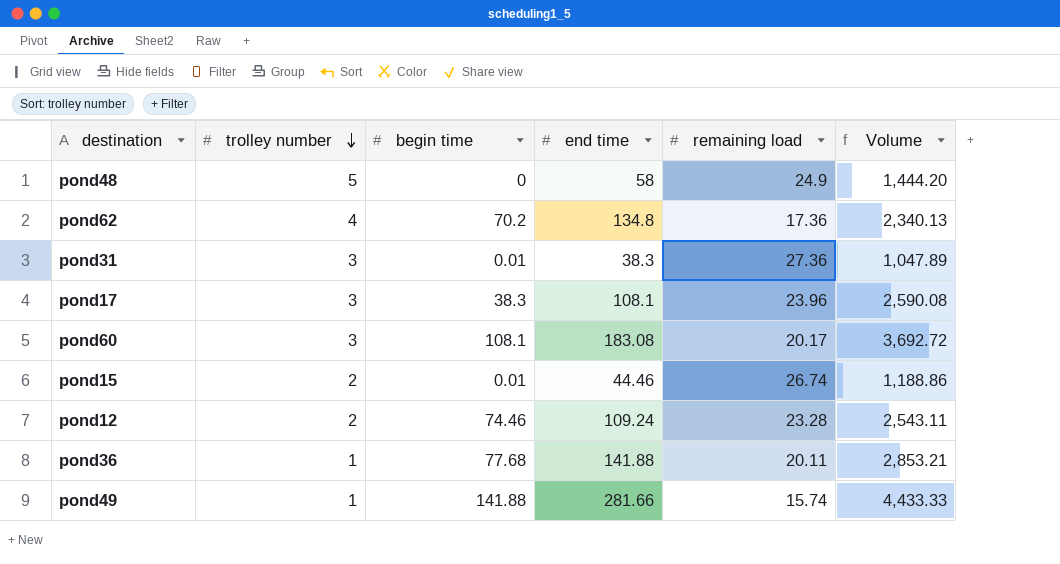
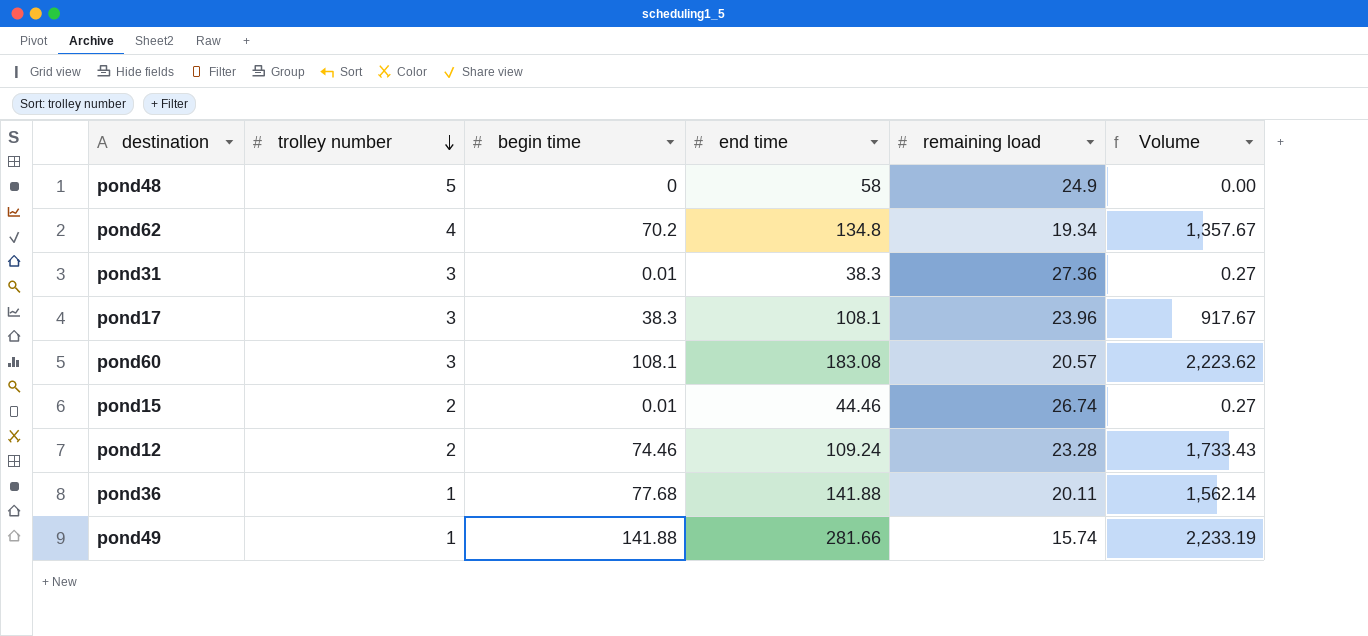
column Volume | formula: [end time] * [remaining load] -> [begin time] * [remaining load]
pond62 | remaining load: 17.36 -> 19.34
pond60 | remaining load: 20.17 -> 20.57

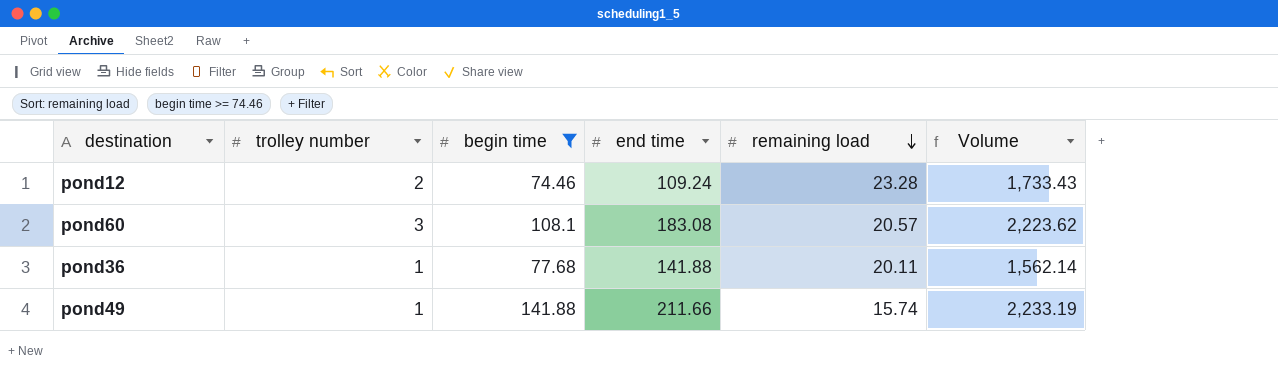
filter: none -> begin time >= 74.46
row order: trolley number descending -> remaining load descending
pond49 | end time: 281.66 -> 211.66

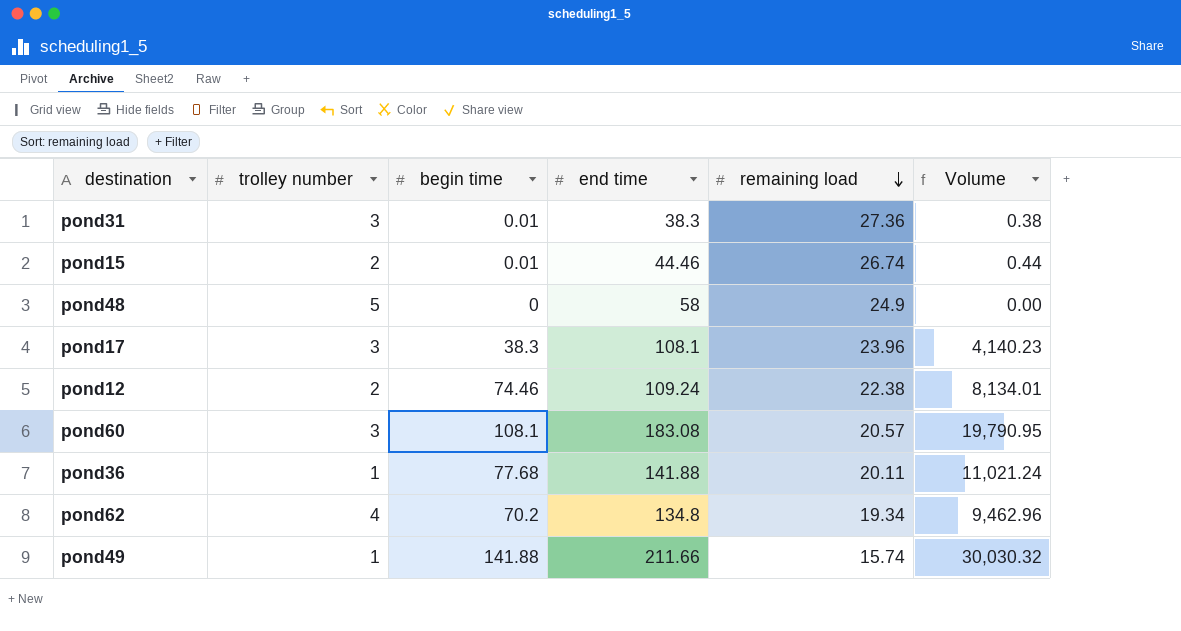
filter: begin time >= 74.46 -> none
column Volume | formula: [begin time] * [remaining load] -> [begin time] * [end time]
pond12 | remaining load: 23.28 -> 22.38

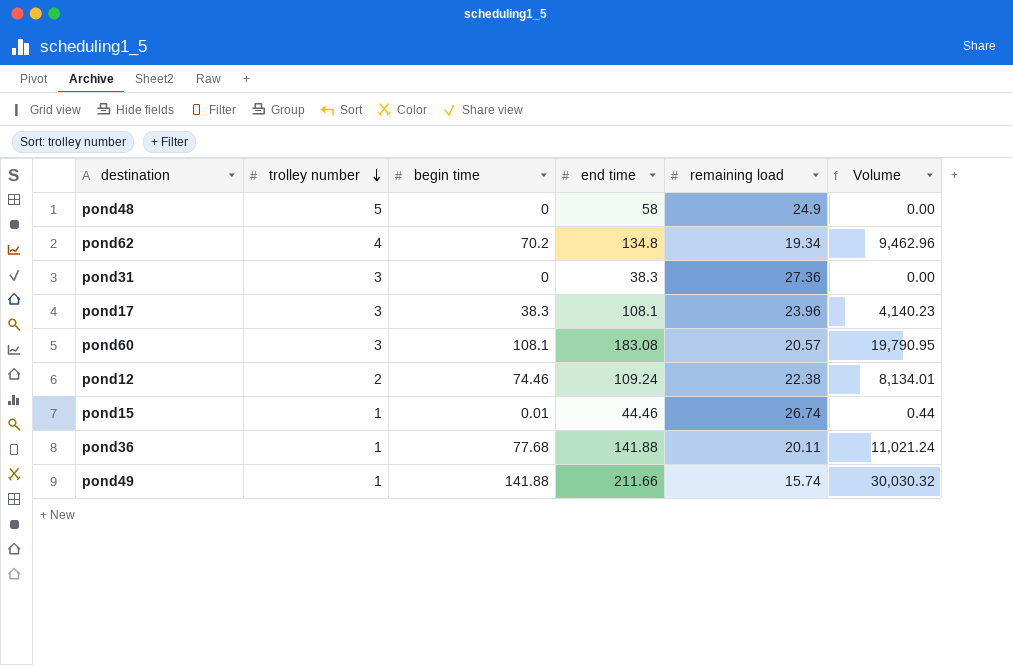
row order: remaining load descending -> trolley number descending
pond31 | begin time: 0.01 -> 0
pond31 | Volume: 0.38 -> 0.00
pond15 | trolley number: 2 -> 1

